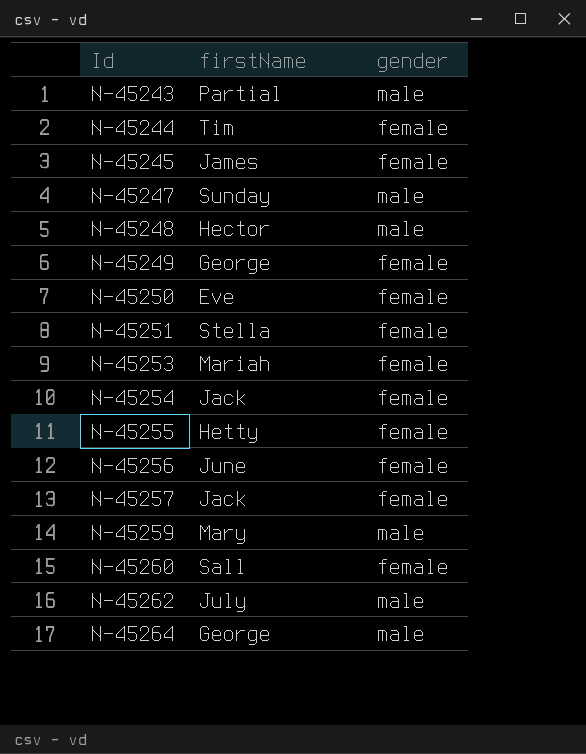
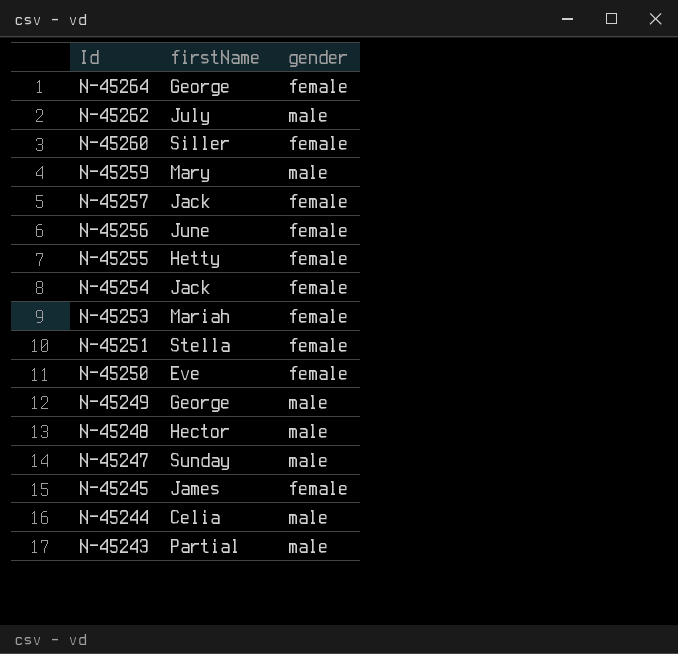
row order: Id ascending -> Id descending
N-45264 | gender: male -> female
N-45260 | firstName: Sall -> Siller
N-45249 | gender: female -> male
N-45244 | firstName: Tim -> Celia
N-45244 | gender: female -> male

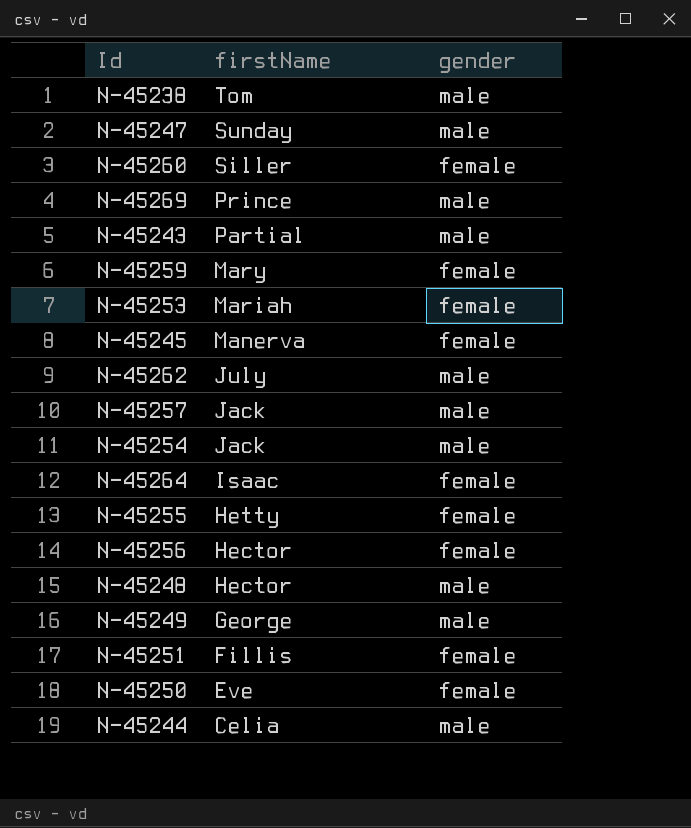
row order: Id descending -> firstName descending
row N-45238: none -> Tom | male
row N-45269: none -> Prince | male
N-45259 | gender: male -> female
N-45245 | firstName: James -> Manerva
N-45257 | gender: female -> male
N-45254 | gender: female -> male
N-45264 | firstName: George -> Isaac
N-45256 | firstName: June -> Hector
N-45251 | firstName: Stella -> Fillis

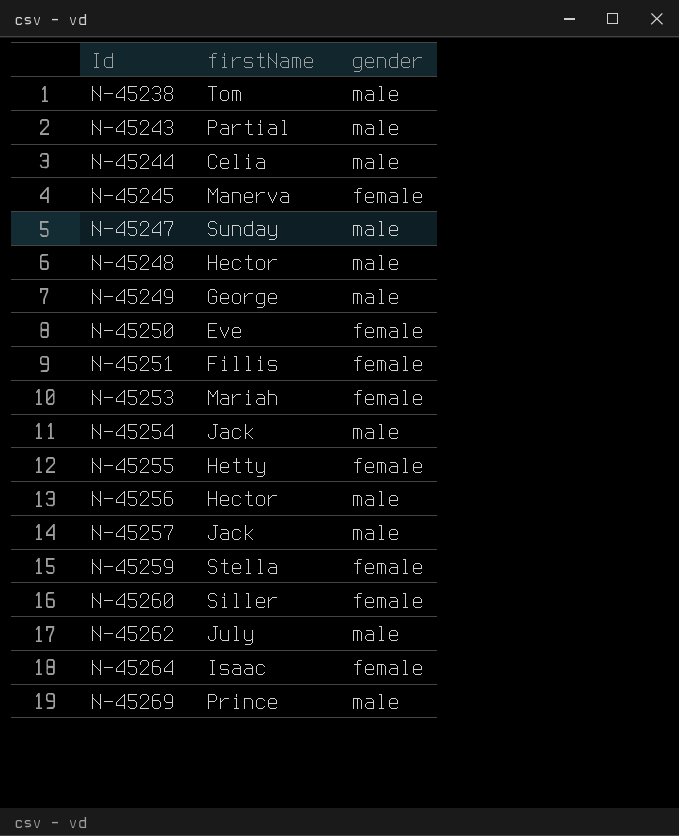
row order: firstName descending -> Id ascending
N-45256 | gender: female -> male
N-45259 | firstName: Mary -> Stella

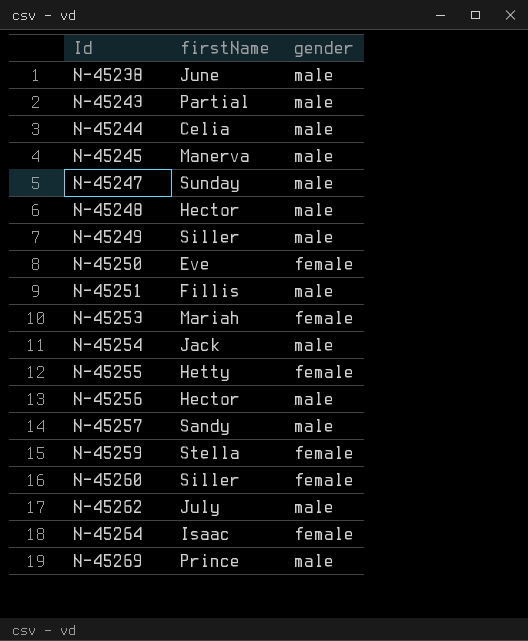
N-45238 | firstName: Tom -> June
N-45245 | gender: female -> male
N-45249 | firstName: George -> Siller
N-45251 | gender: female -> male
N-45257 | firstName: Jack -> Sandy

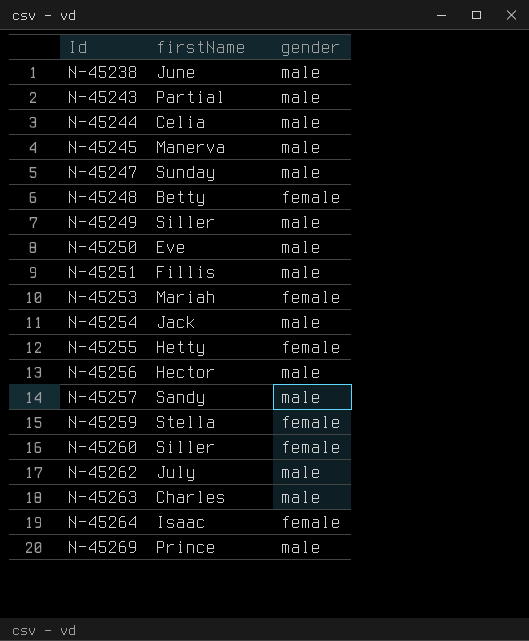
N-45248 | firstName: Hector -> Betty
N-45248 | gender: male -> female
N-45250 | gender: female -> male
row N-45263: none -> Charles | male

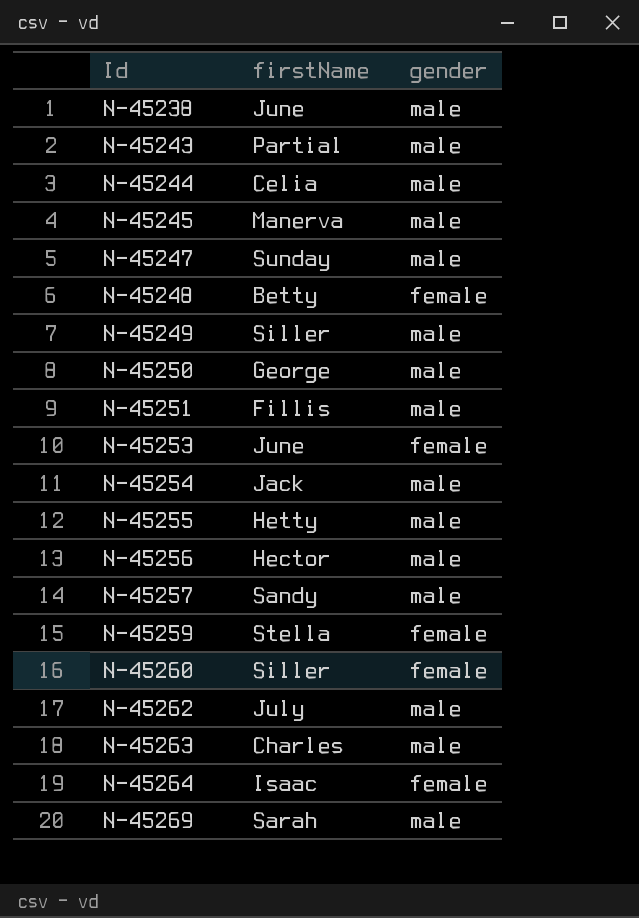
N-45250 | firstName: Eve -> George
N-45253 | firstName: Mariah -> June
N-45255 | gender: female -> male
N-45269 | firstName: Prince -> Sarah

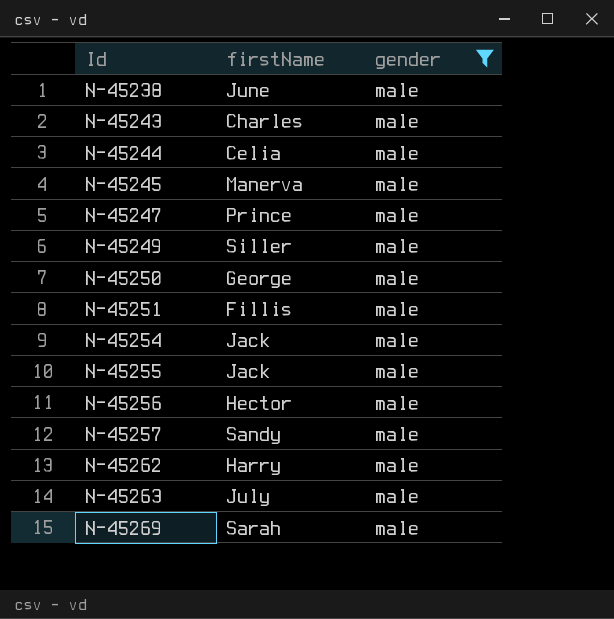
filter: none -> gender = male
N-45243 | firstName: Partial -> Charles
N-45247 | firstName: Sunday -> Prince
N-45255 | firstName: Hetty -> Jack
N-45262 | firstName: July -> Harry
N-45263 | firstName: Charles -> July

